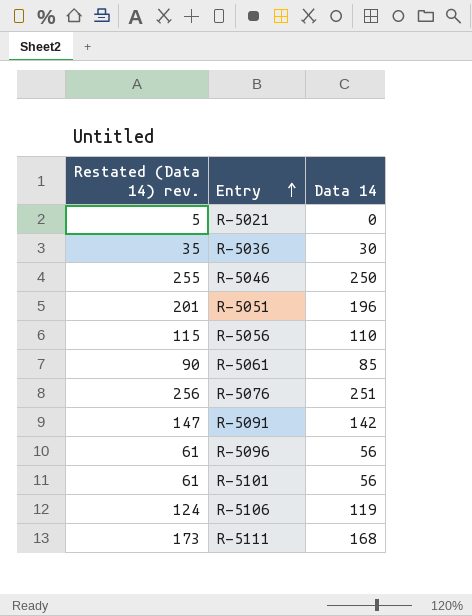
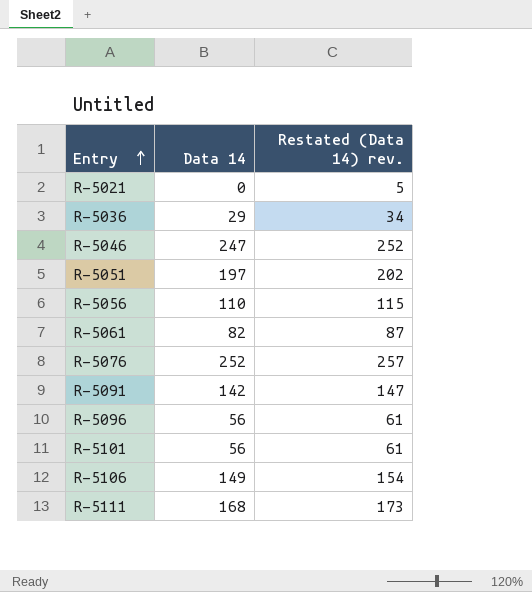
column Restated (Data 14) rev. | position: 1 -> 3
R-5036 | Data 14: 30 -> 29
R-5036 | Restated (Data 14) rev.: 35 -> 34
R-5046 | Data 14: 250 -> 247
R-5046 | Restated (Data 14) rev.: 255 -> 252
R-5051 | Data 14: 196 -> 197
R-5051 | Restated (Data 14) rev.: 201 -> 202
R-5061 | Data 14: 85 -> 82
R-5061 | Restated (Data 14) rev.: 90 -> 87
R-5076 | Data 14: 251 -> 252
R-5076 | Restated (Data 14) rev.: 256 -> 257
R-5106 | Data 14: 119 -> 149
R-5106 | Restated (Data 14) rev.: 124 -> 154

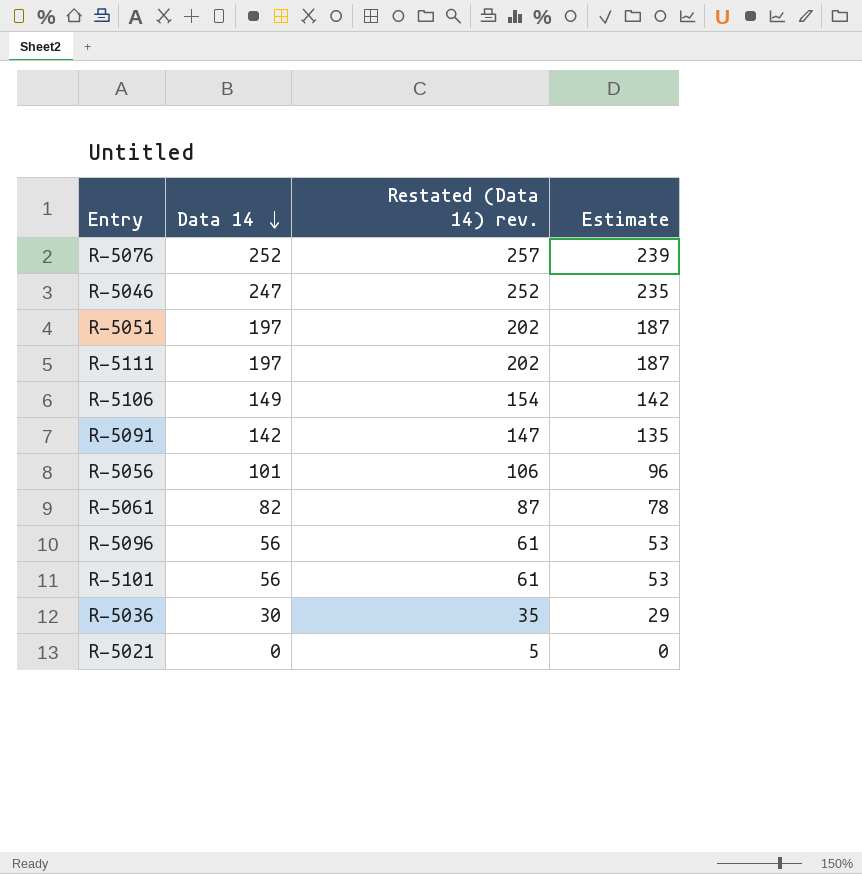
row order: Entry ascending -> Data 14 descending
column Estimate | formula: none -> [Data 14] * 0.95
R-5111 | Data 14: 168 -> 197
R-5111 | Restated (Data 14) rev.: 173 -> 202
R-5056 | Data 14: 110 -> 101
R-5056 | Restated (Data 14) rev.: 115 -> 106
R-5036 | Data 14: 29 -> 30
R-5036 | Restated (Data 14) rev.: 34 -> 35

